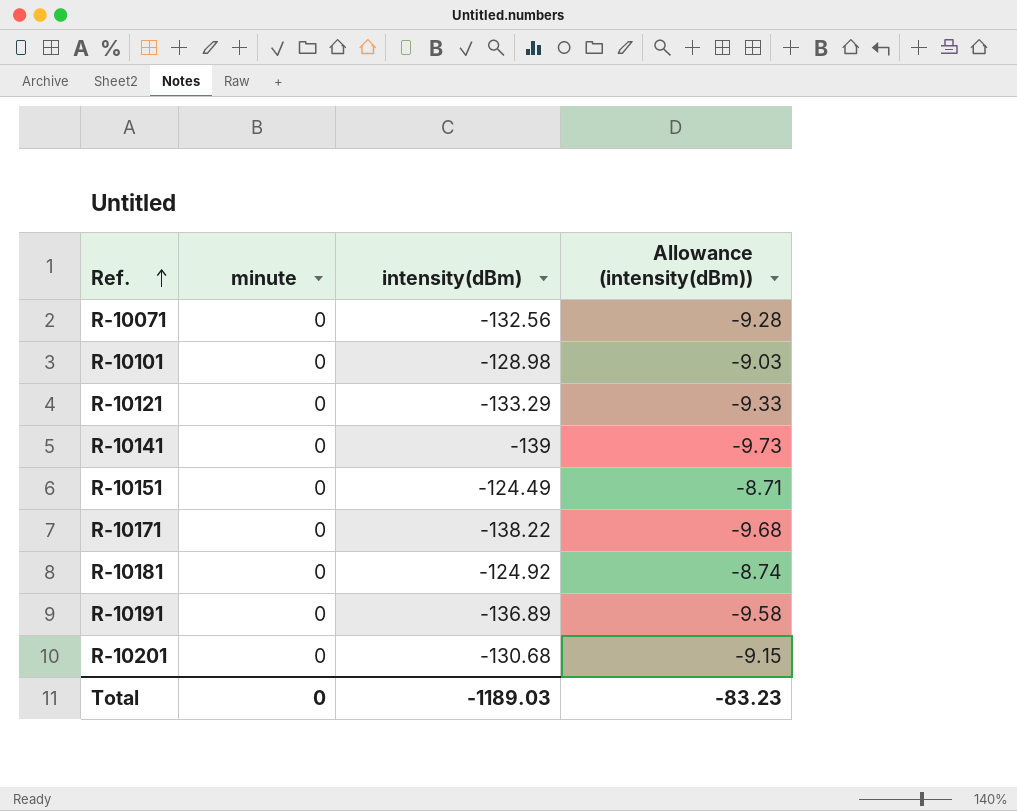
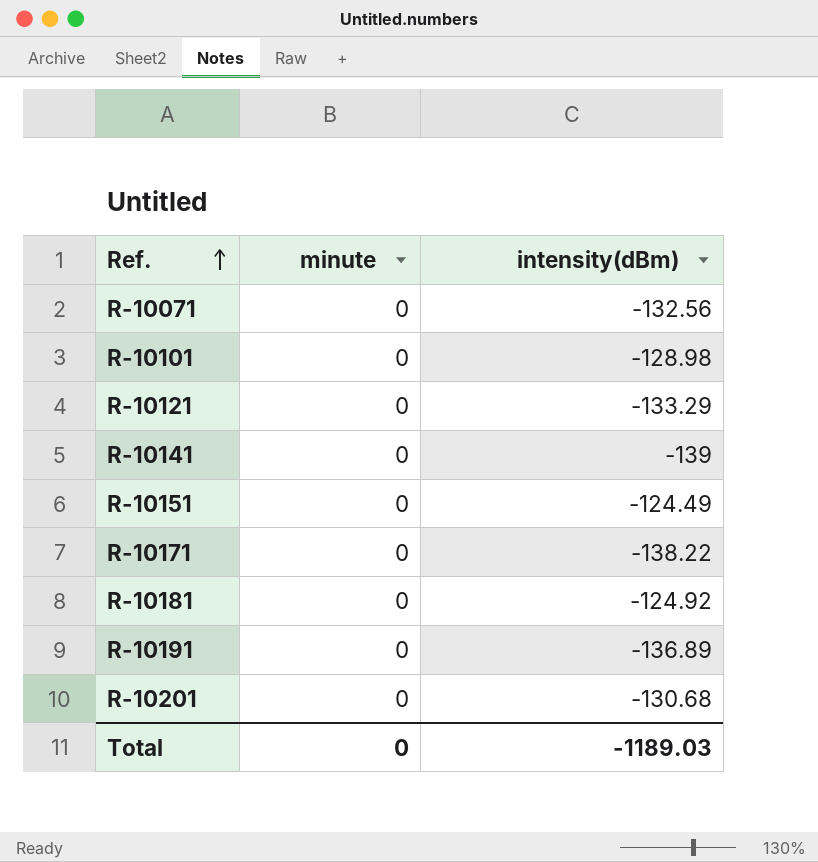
column Allowance (intensity(dBm)) | formula: [intensity(dBm)] * 0.07 -> none

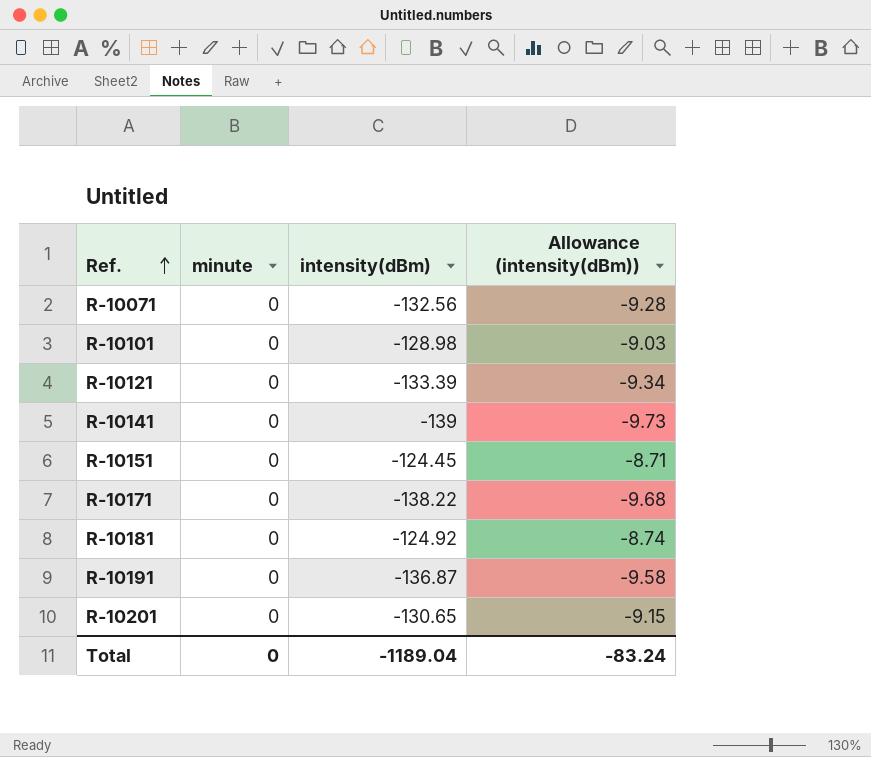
column Allowance (intensity(dBm)) | formula: none -> [intensity(dBm)] * 0.07
R-10121 | intensity(dBm): -133.29 -> -133.39
R-10151 | intensity(dBm): -124.49 -> -124.45
R-10191 | intensity(dBm): -136.89 -> -136.87
R-10201 | intensity(dBm): -130.68 -> -130.65
Total | intensity(dBm): -1189.03 -> -1189.04

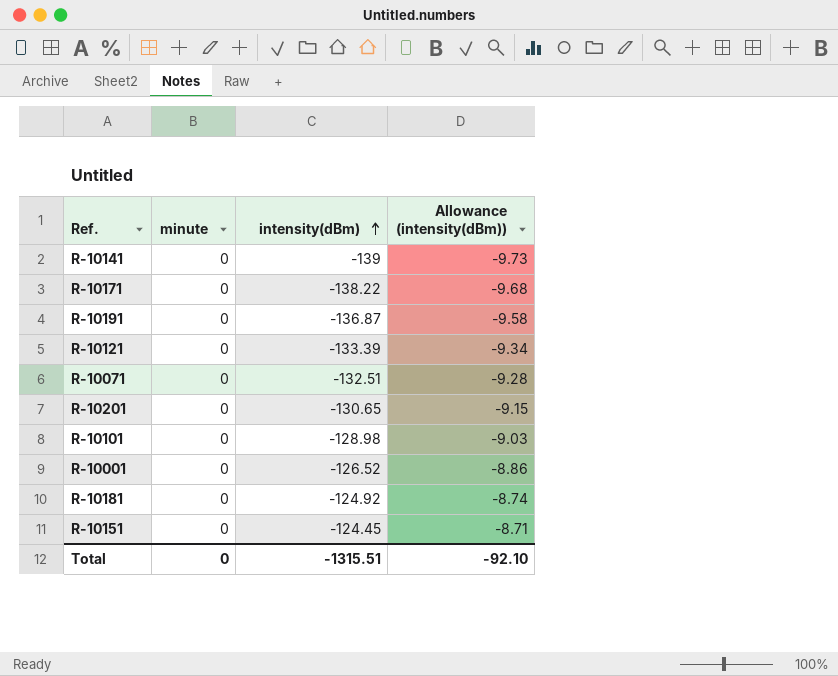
row order: Ref. ascending -> intensity(dBm) ascending
R-10071 | intensity(dBm): -132.56 -> -132.51
row R-10001: none -> 0 | -126.52 | -8.86
Total | intensity(dBm): -1189.04 -> -1315.51
Total | Allowance (intensity(dBm)): -83.24 -> -92.10

